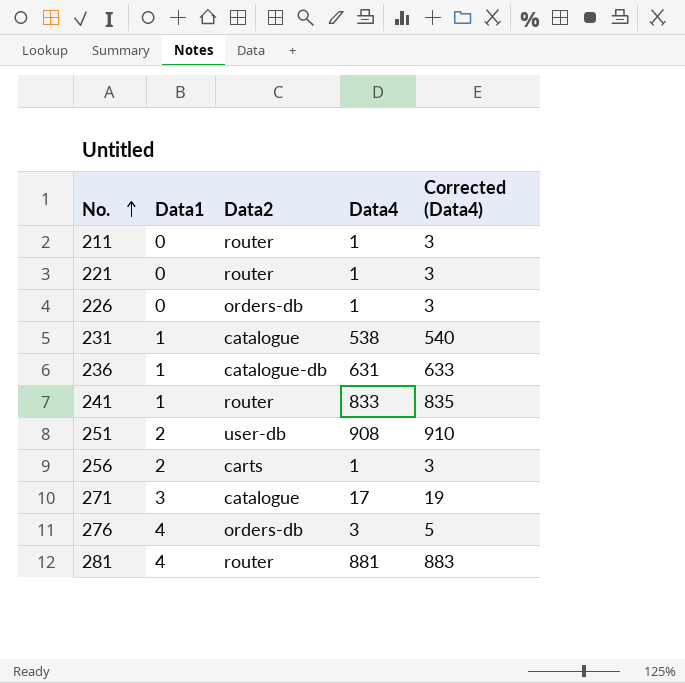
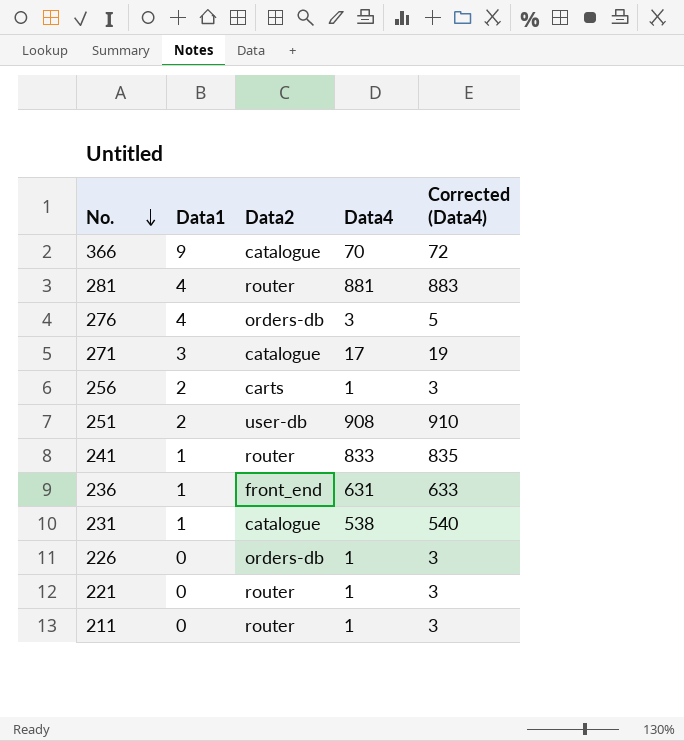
row order: No. ascending -> No. descending
row 366: none -> 9 | catalogue | 70 | 72
236 | Data2: catalogue-db -> front_end

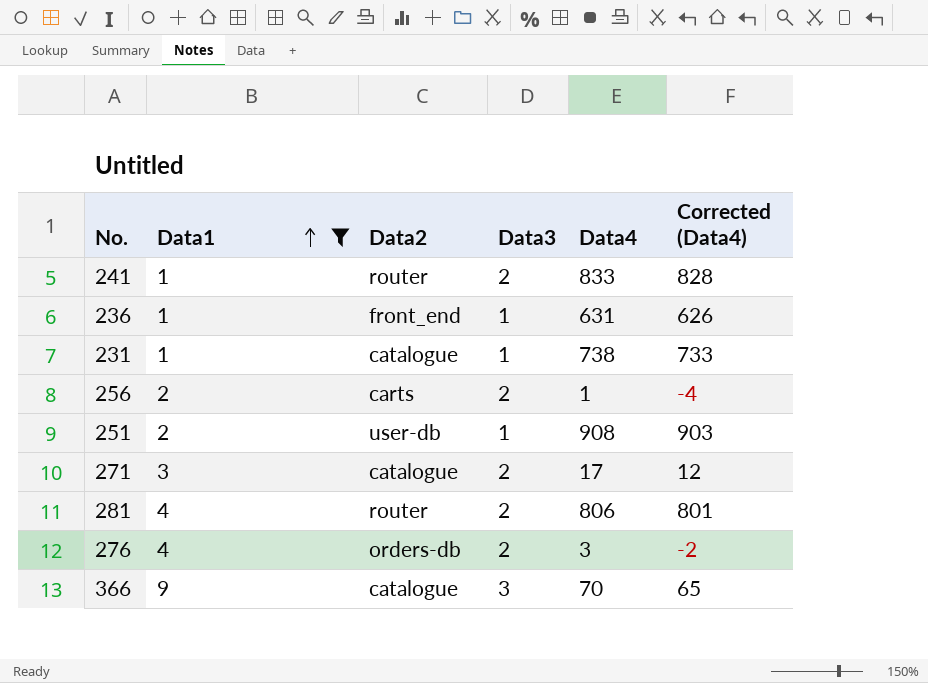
filter: none -> Data1 != 0
row order: No. descending -> Data1 ascending
column Data3 | position: none -> 4
column Corrected (Data4) | formula: [Data4] + 2 -> [Data4] - 5
231 | Data4: 538 -> 738
281 | Data4: 881 -> 806

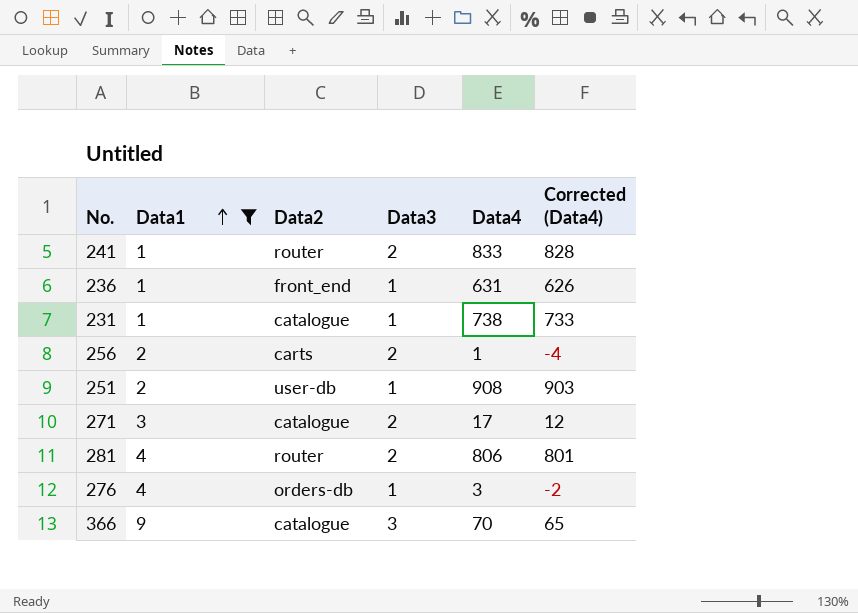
276 | Data3: 2 -> 1

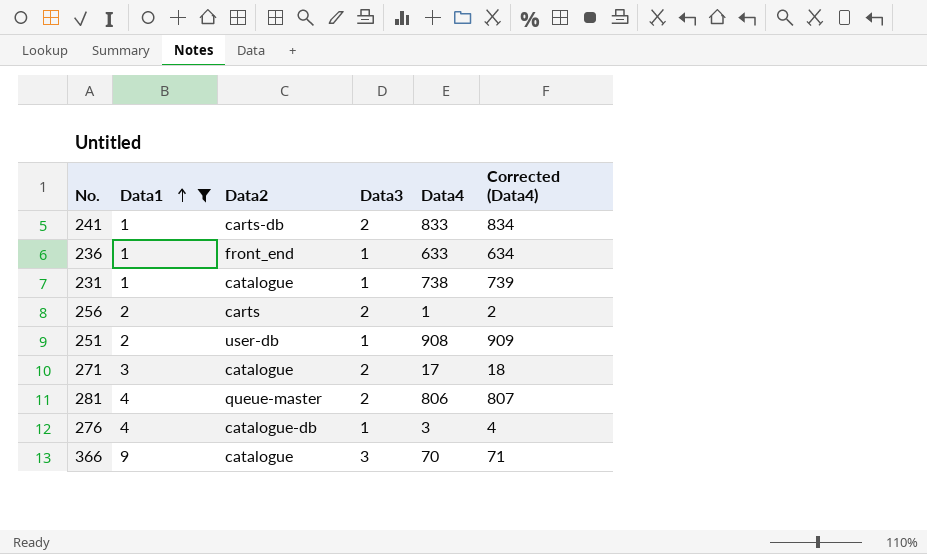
column Corrected (Data4) | formula: [Data4] - 5 -> [Data4] + 1
241 | Data2: router -> carts-db
236 | Data4: 631 -> 633
281 | Data2: router -> queue-master
276 | Data2: orders-db -> catalogue-db

